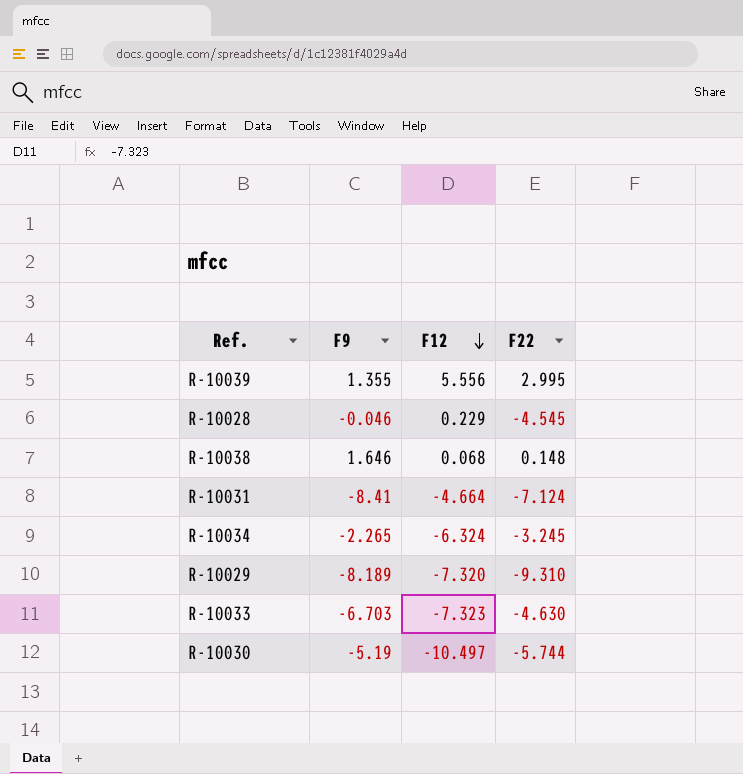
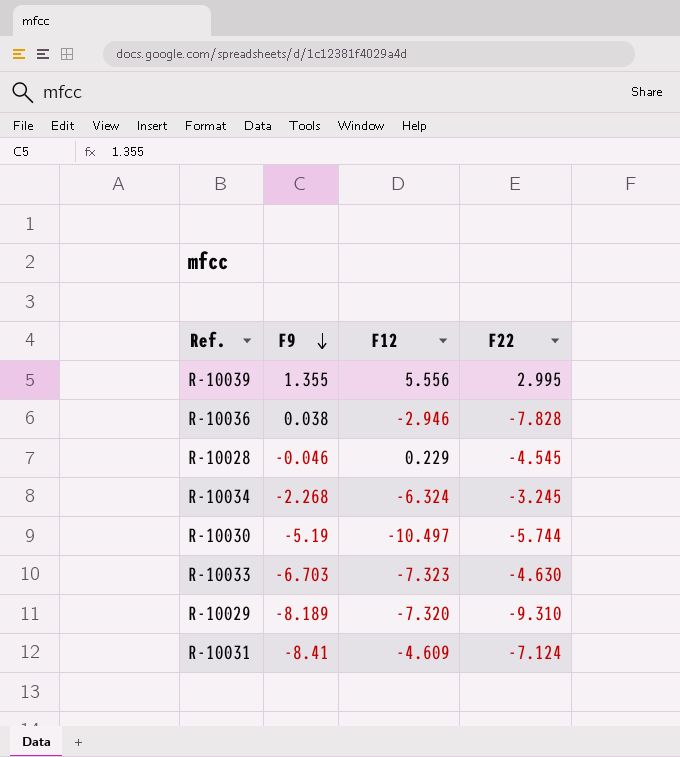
row order: F12 descending -> F9 descending
row R-10038: 1.646 | 0.068 | 0.148 -> none
row R-10036: none -> 0.038 | -2.946 | -7.828
R-10034 | F9: -2.265 -> -2.268
R-10031 | F12: -4.664 -> -4.609

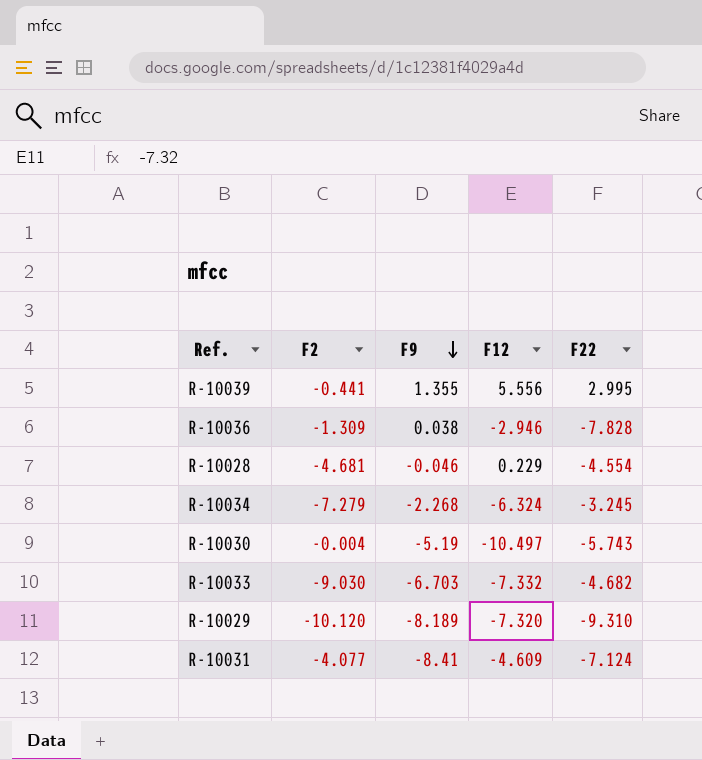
column F2 | position: none -> 2
R-10028 | F22: -4.545 -> -4.554
R-10030 | F22: -5.744 -> -5.743
R-10033 | F12: -7.323 -> -7.332
R-10033 | F22: -4.630 -> -4.682

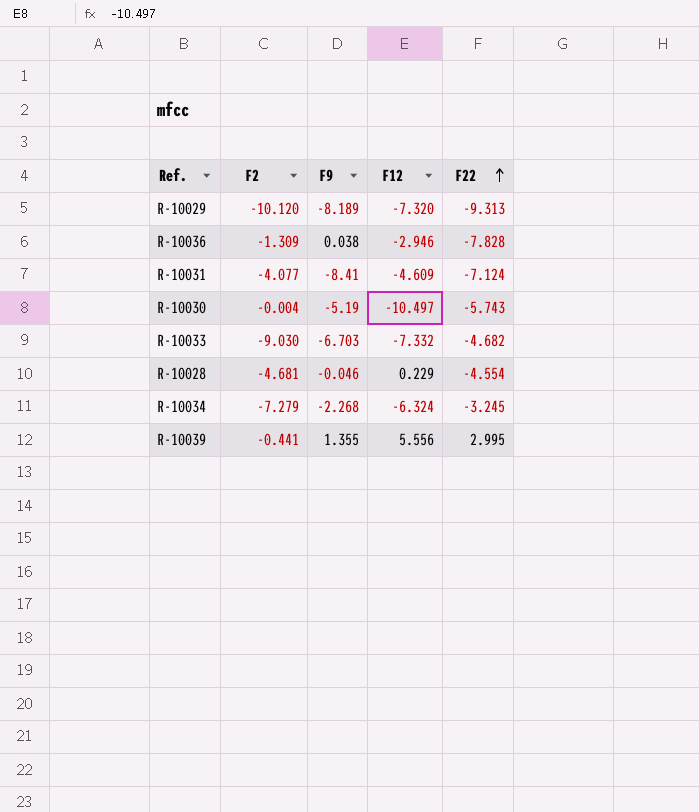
row order: F9 descending -> F22 ascending
R-10029 | F22: -9.310 -> -9.313

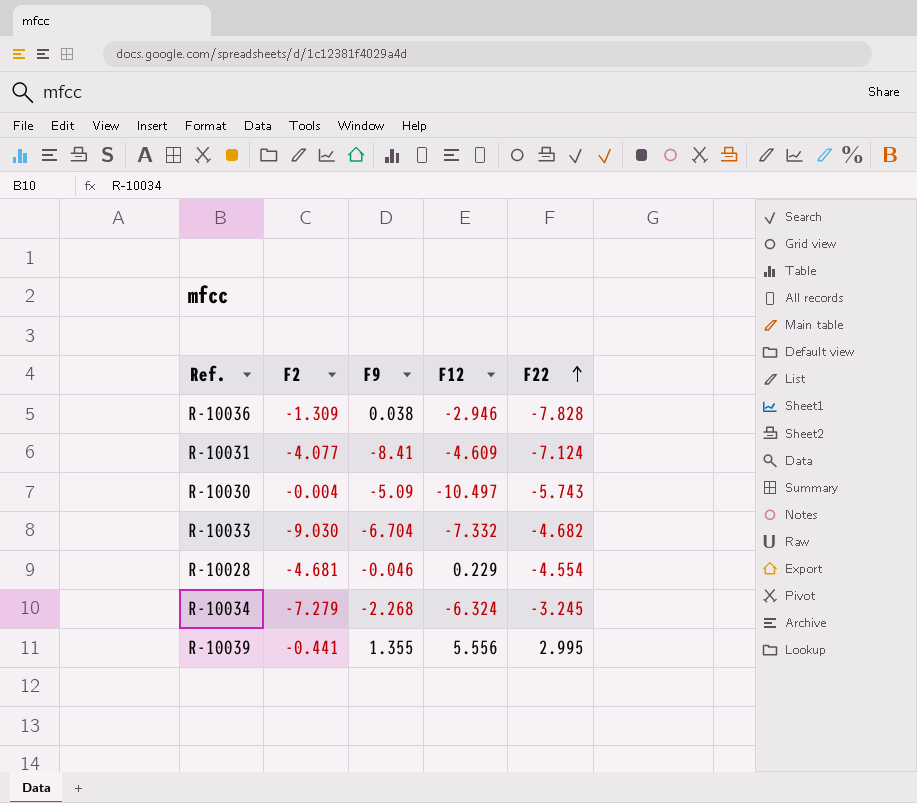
row R-10029: -10.120 | -8.189 | -7.320 | -9.313 -> none
R-10030 | F9: -5.19 -> -5.09
R-10033 | F9: -6.703 -> -6.704

